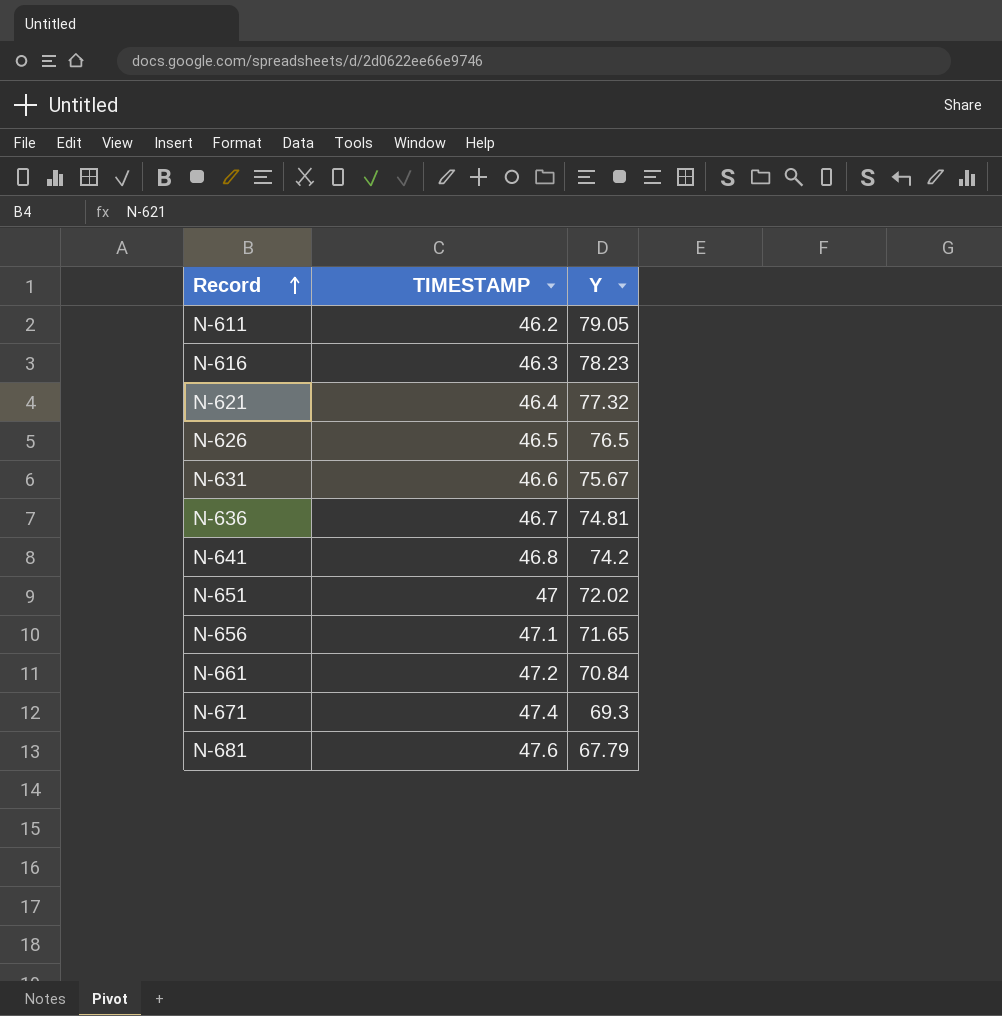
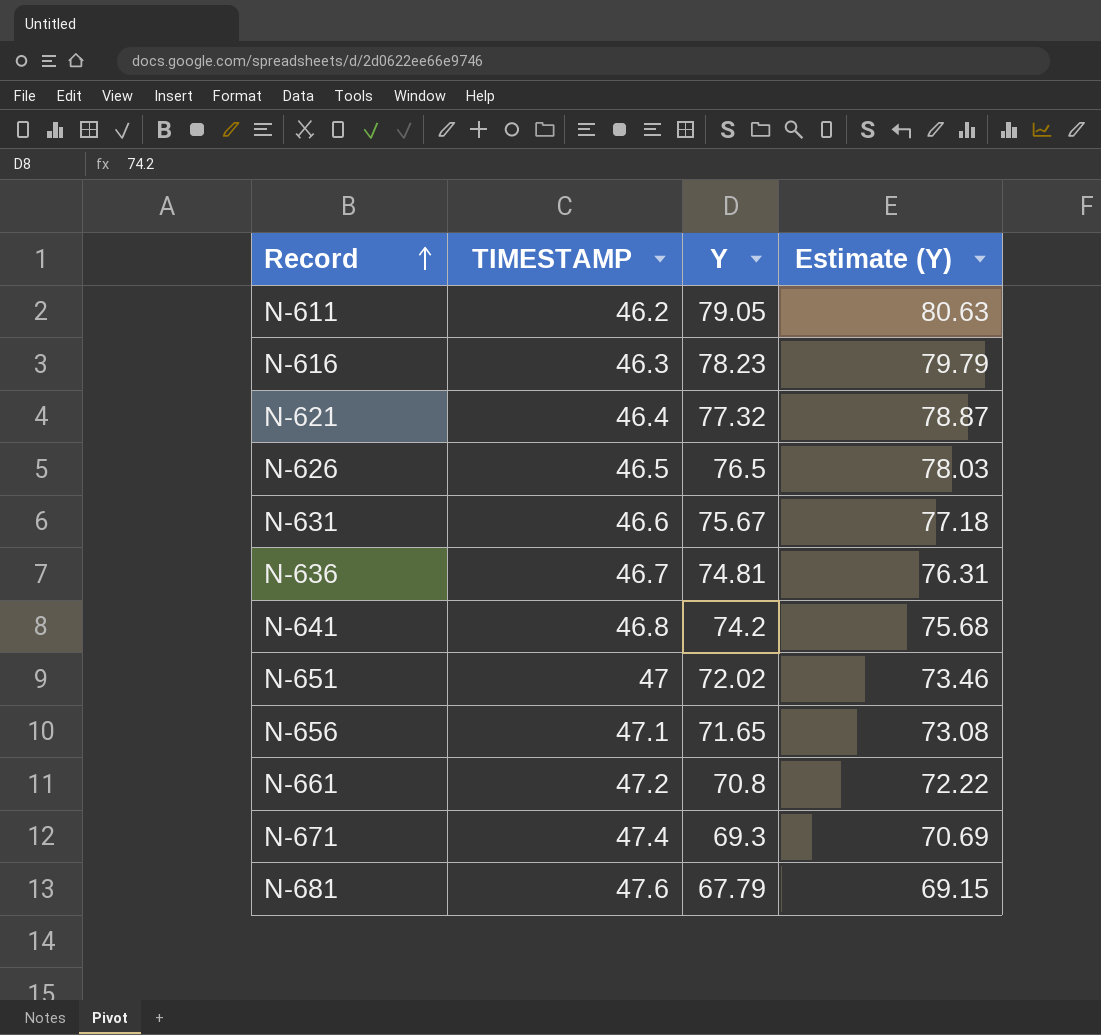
column Estimate (Y) | formula: none -> [Y] * 1.02
N-661 | Y: 70.84 -> 70.8

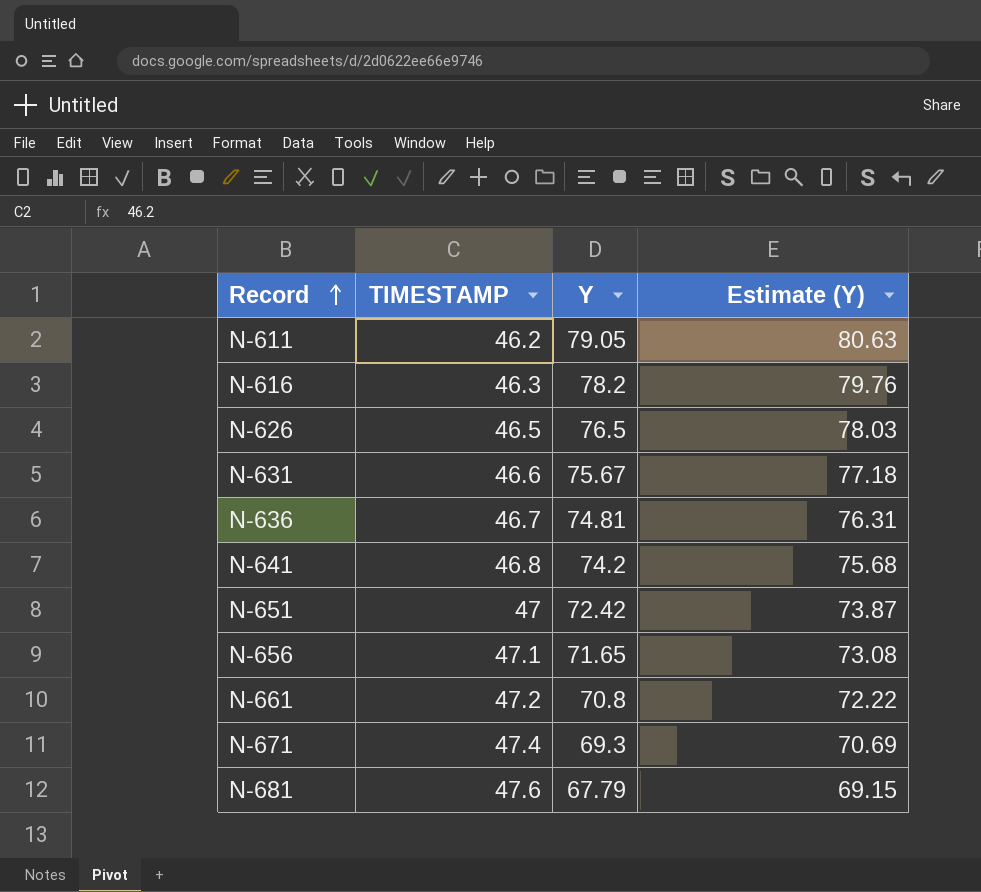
row N-621: 46.4 | 77.32 | 78.87 -> none
N-616 | Y: 78.23 -> 78.2
N-616 | Estimate (Y): 79.79 -> 79.76
N-651 | Y: 72.02 -> 72.42
N-651 | Estimate (Y): 73.46 -> 73.87

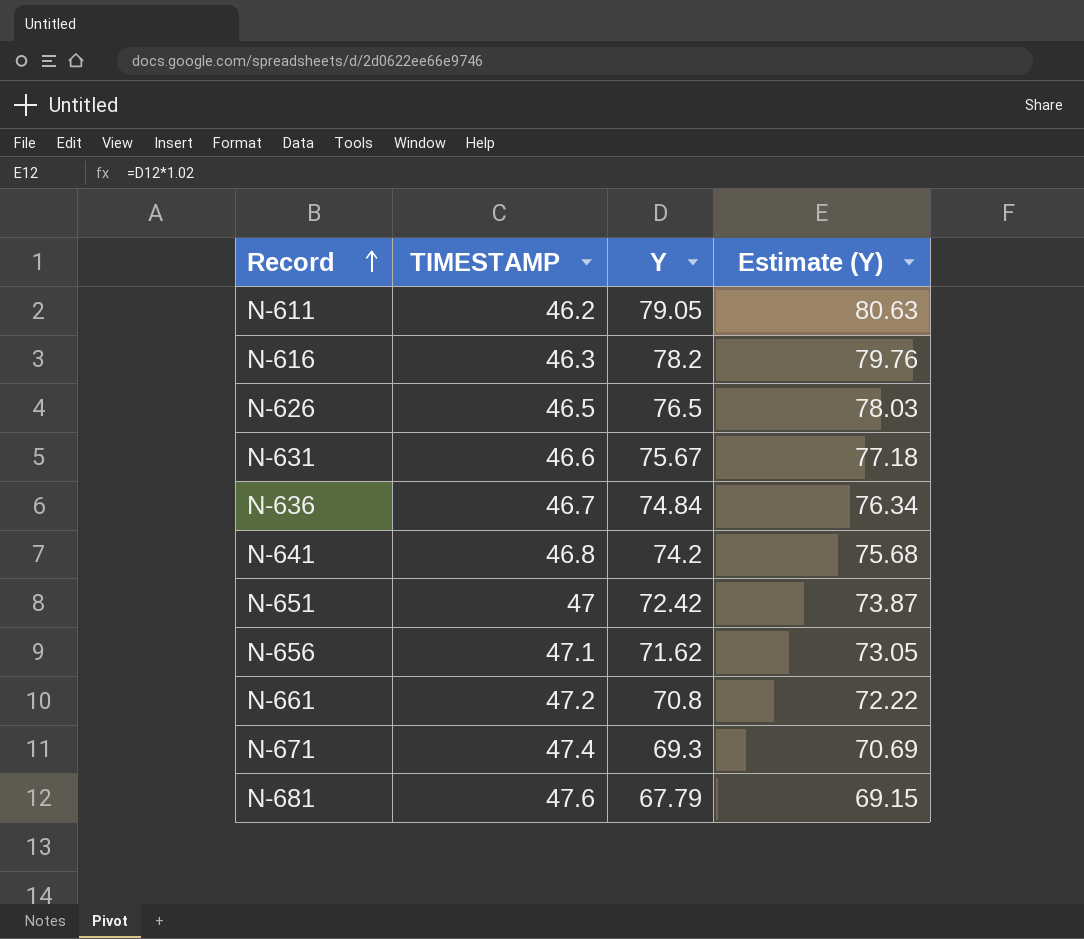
N-636 | Y: 74.81 -> 74.84
N-636 | Estimate (Y): 76.31 -> 76.34
N-656 | Y: 71.65 -> 71.62
N-656 | Estimate (Y): 73.08 -> 73.05

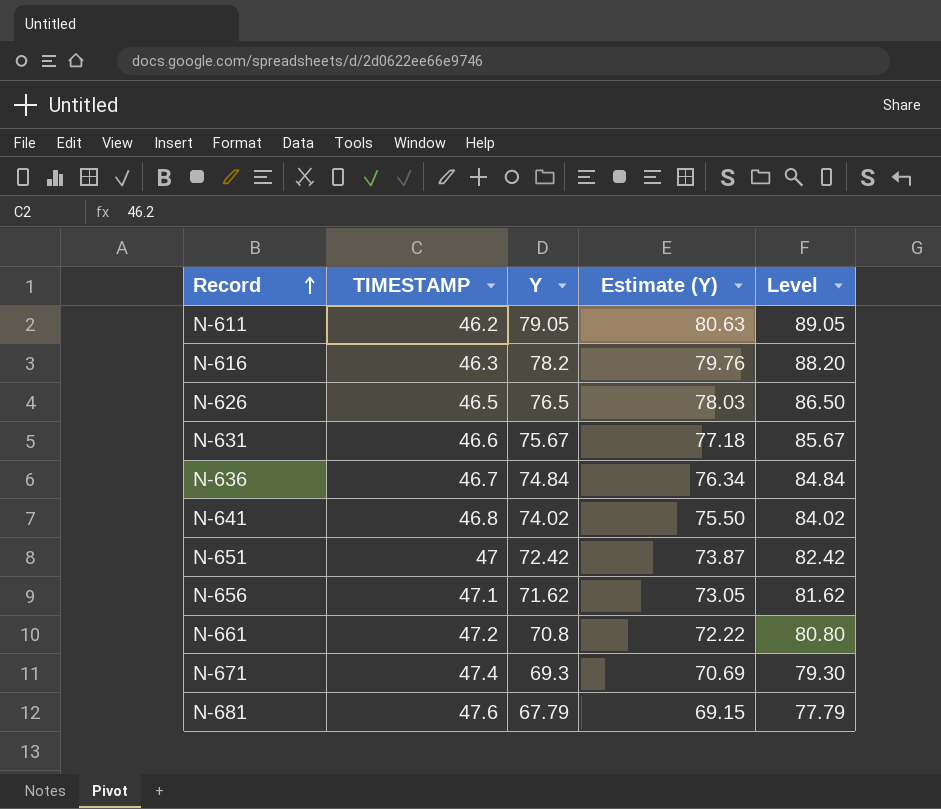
column Level | formula: none -> [Y] + 10
N-641 | Y: 74.2 -> 74.02
N-641 | Estimate (Y): 75.68 -> 75.50

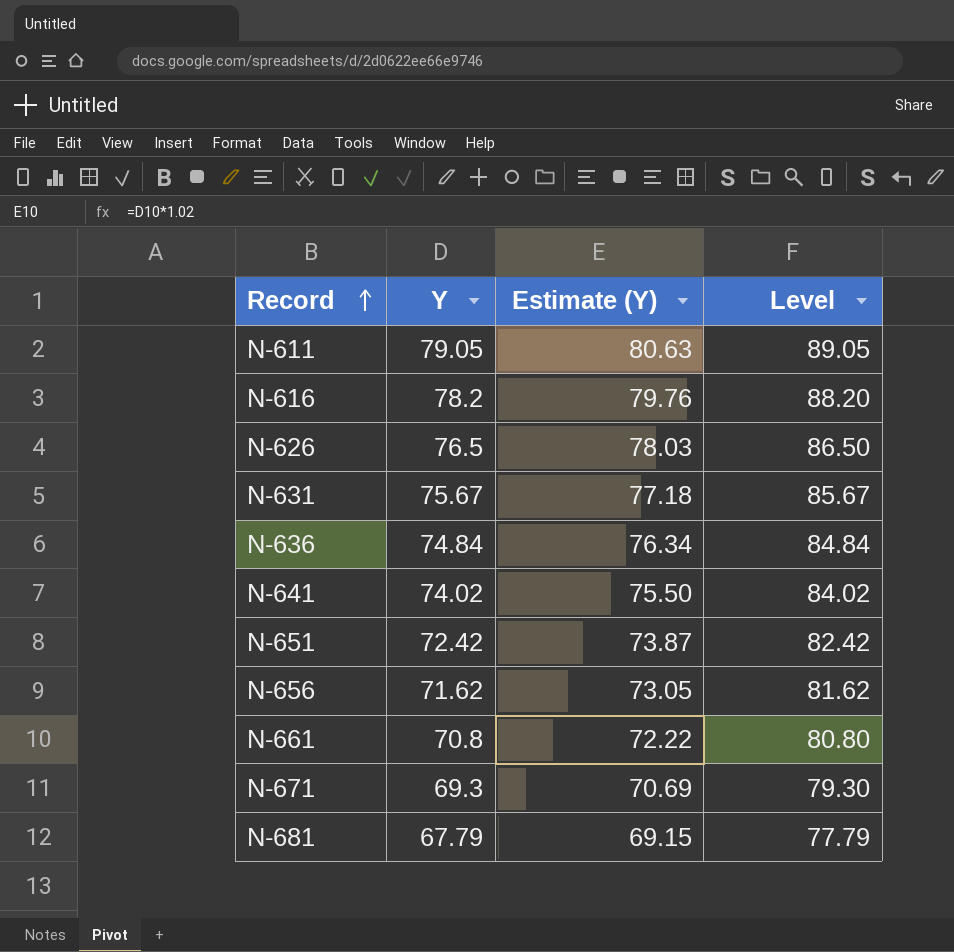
column TIMESTAMP | position: 2 -> none

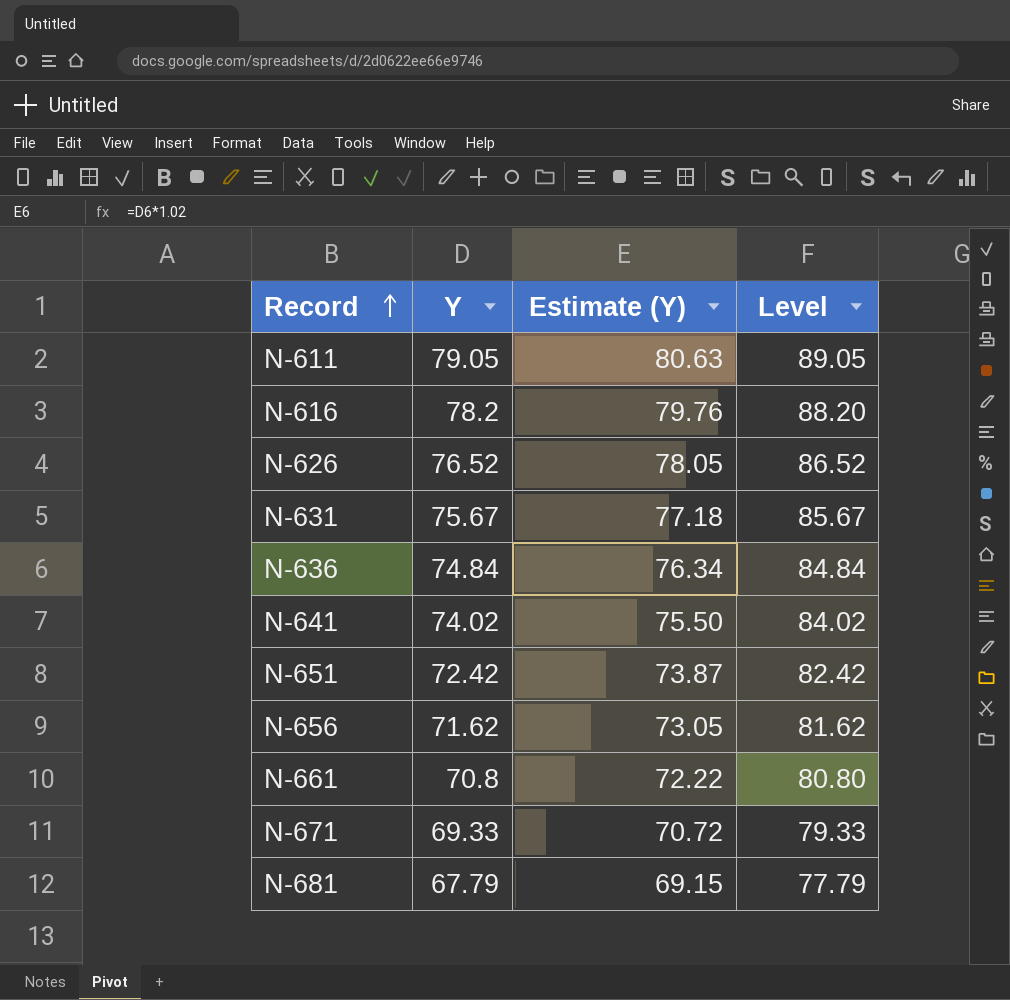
N-626 | Y: 76.5 -> 76.52
N-626 | Estimate (Y): 78.03 -> 78.05
N-626 | Level: 86.50 -> 86.52
N-671 | Y: 69.3 -> 69.33
N-671 | Estimate (Y): 70.69 -> 70.72
N-671 | Level: 79.30 -> 79.33

